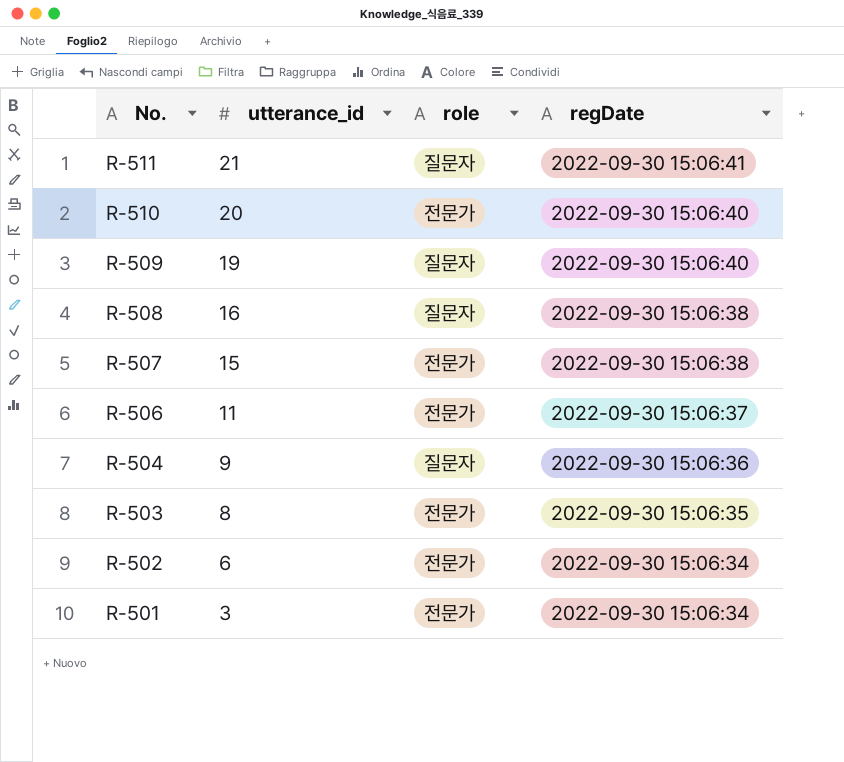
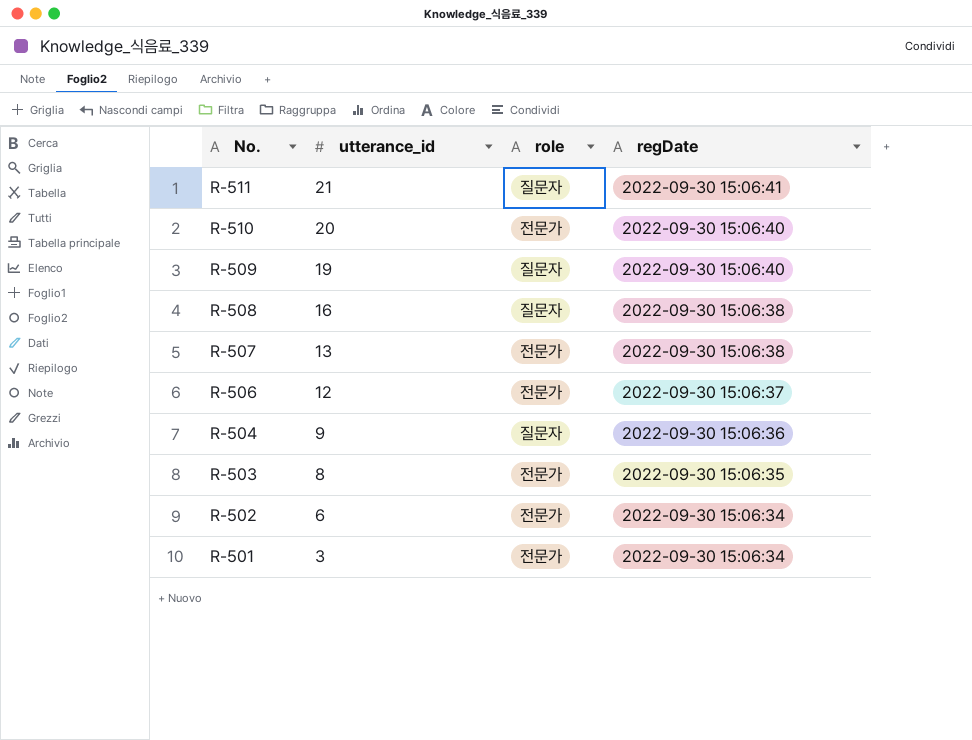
R-507 | utterance_id: 15 -> 13
R-506 | utterance_id: 11 -> 12

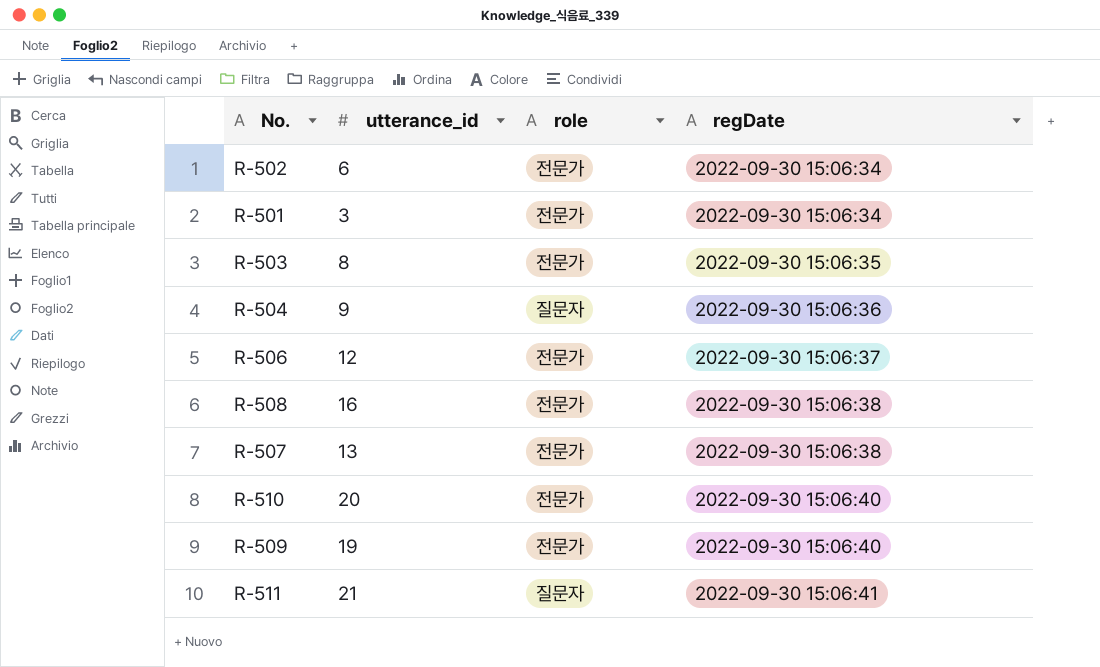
row order: No. descending -> regDate ascending
R-508 | role: 질문자 -> 전문가
R-509 | role: 질문자 -> 전문가

